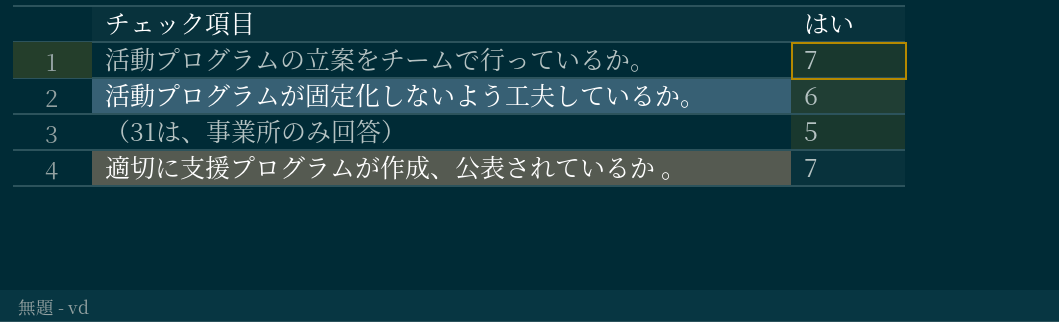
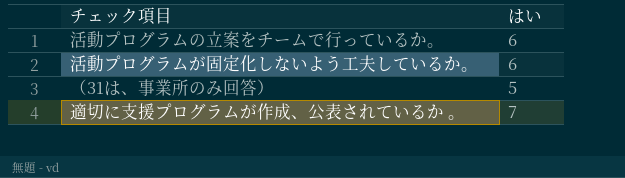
活動プログラムの立案をチームで行っているか。 | はい: 7 -> 6

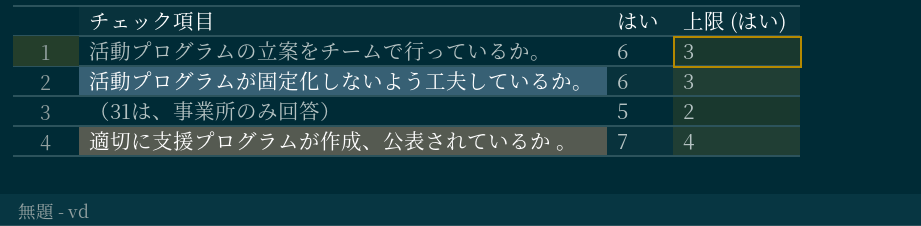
column 上限 (はい) | formula: none -> [はい] - 3

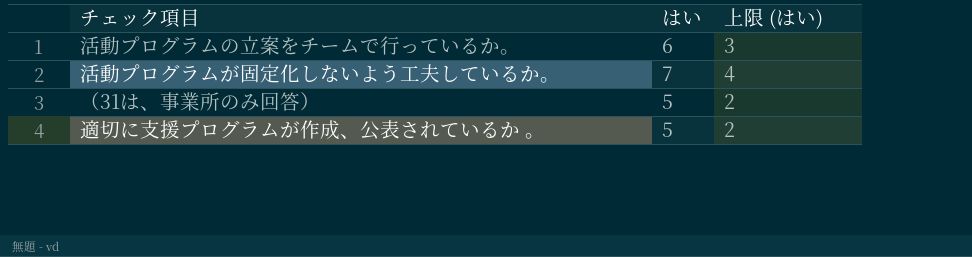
活動プログラムが固定化しないよう工夫しているか。 | はい: 6 -> 7
活動プログラムが固定化しないよう工夫しているか。 | 上限 (はい): 3 -> 4
適切に支援プログラムが作成、公表されているか 。 | はい: 7 -> 5
適切に支援プログラムが作成、公表されているか 。 | 上限 (はい): 4 -> 2

